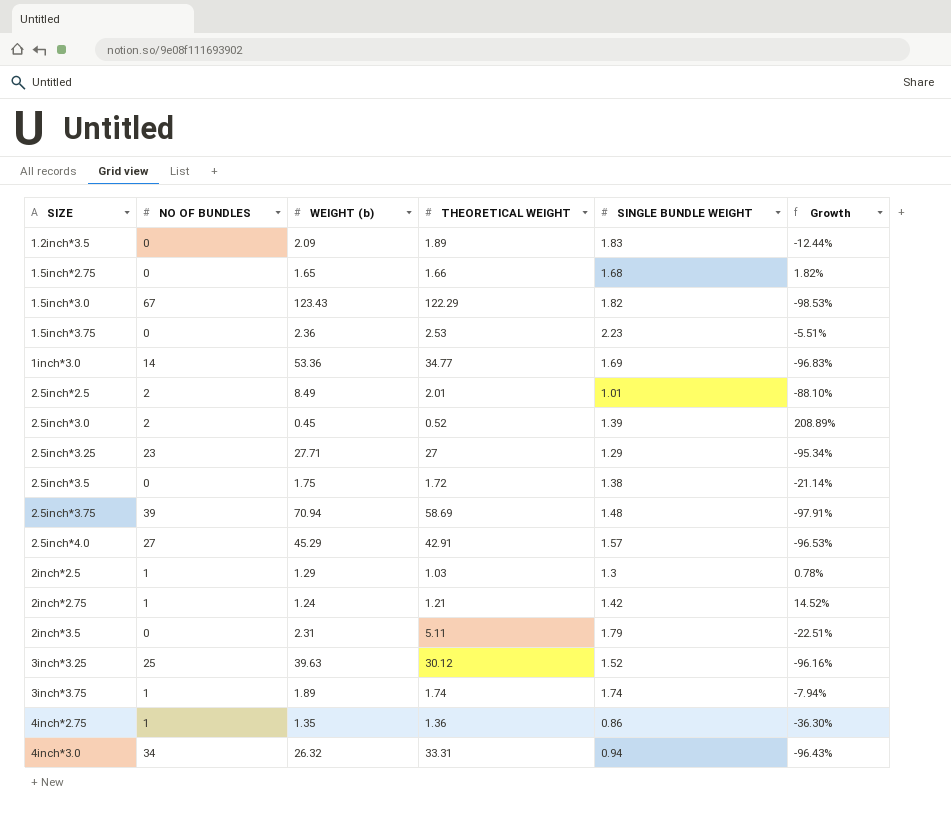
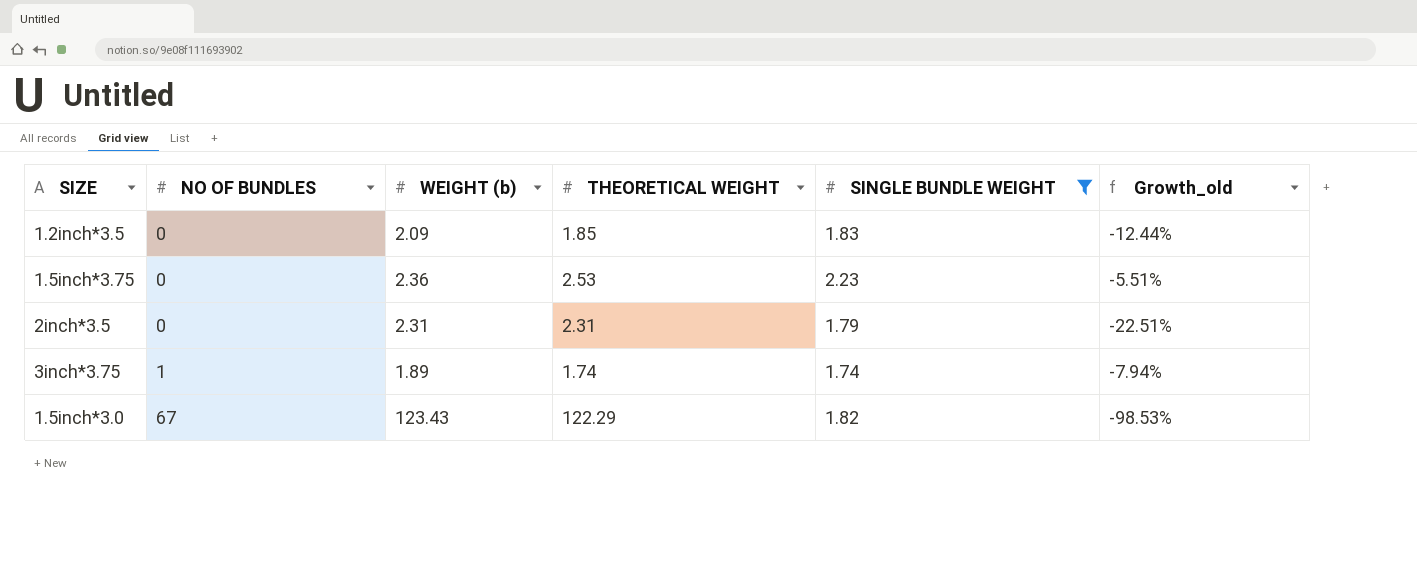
filter: none -> SINGLE BUNDLE WEIGHT >= 1.74
row order: none -> NO OF BUNDLES ascending
column name: Growth -> Growth_old
1.2inch*3.5 | THEORETICAL WEIGHT: 1.89 -> 1.85
2inch*3.5 | THEORETICAL WEIGHT: 5.11 -> 2.31

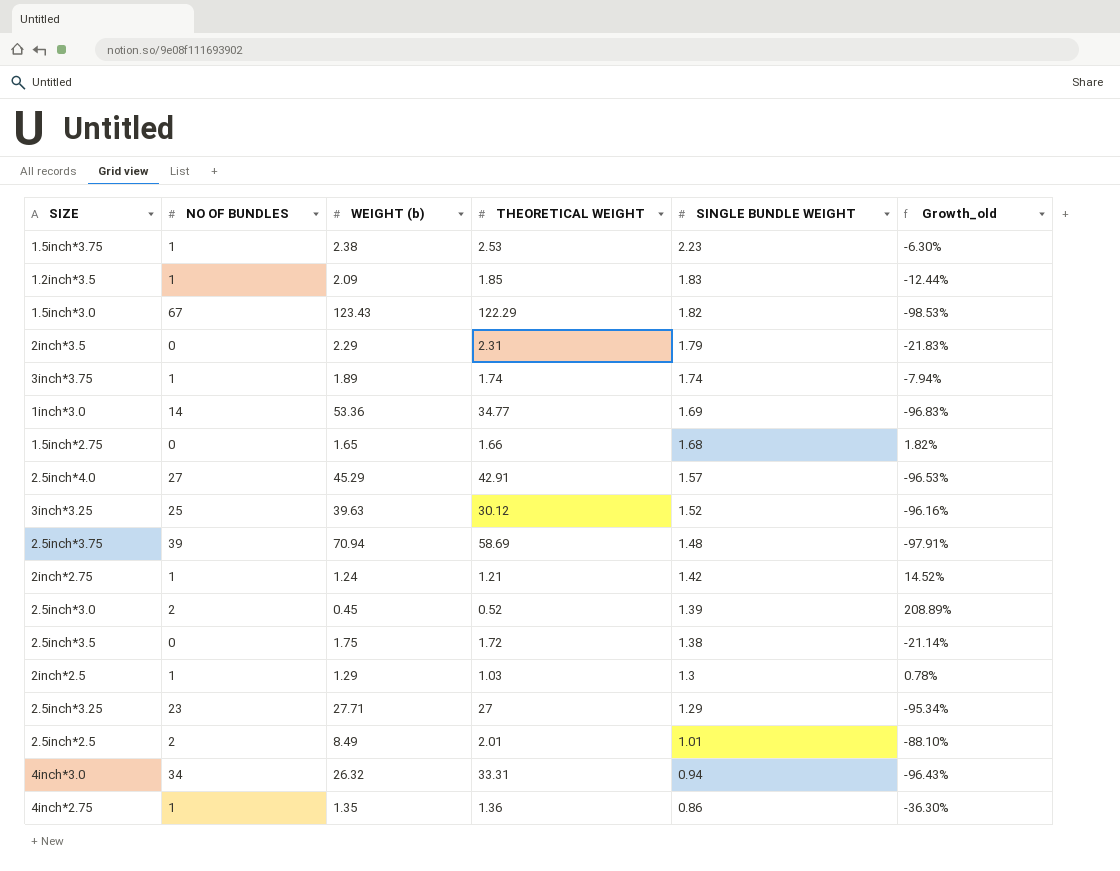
filter: SINGLE BUNDLE WEIGHT >= 1.74 -> none
row order: NO OF BUNDLES ascending -> SINGLE BUNDLE WEIGHT descending
1.5inch*3.75 | NO OF BUNDLES: 0 -> 1
1.5inch*3.75 | WEIGHT (b): 2.36 -> 2.38
1.5inch*3.75 | Growth_old: -5.51% -> -6.30%
1.2inch*3.5 | NO OF BUNDLES: 0 -> 1
2inch*3.5 | WEIGHT (b): 2.31 -> 2.29
2inch*3.5 | Growth_old: -22.51% -> -21.83%

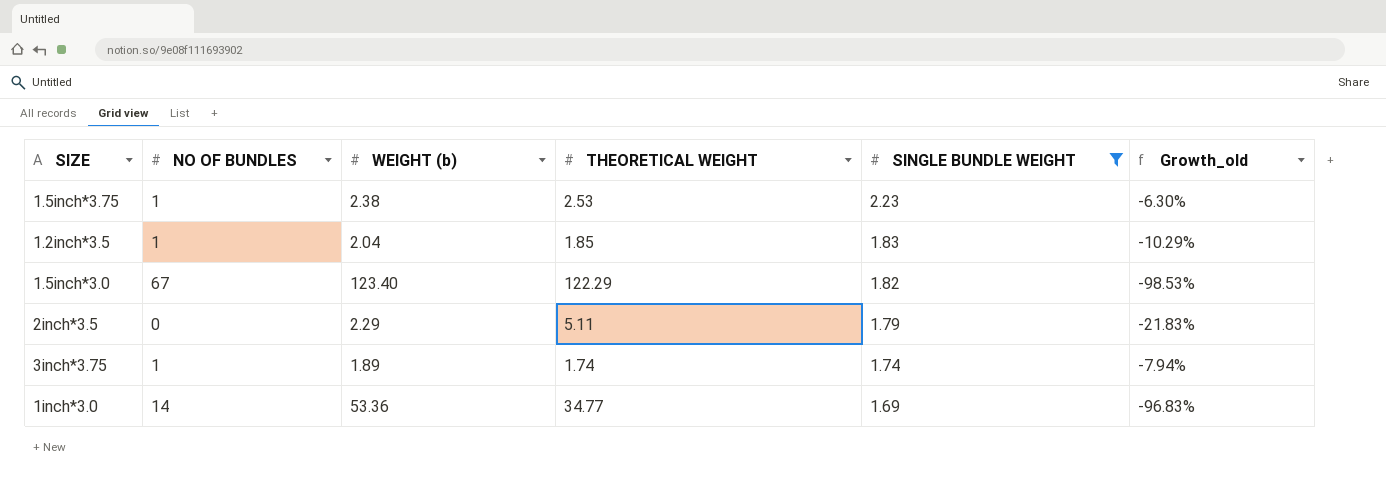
filter: none -> SINGLE BUNDLE WEIGHT >= 1.69
1.2inch*3.5 | WEIGHT (b): 2.09 -> 2.04
1.2inch*3.5 | Growth_old: -12.44% -> -10.29%
1.5inch*3.0 | WEIGHT (b): 123.43 -> 123.40
2inch*3.5 | THEORETICAL WEIGHT: 2.31 -> 5.11

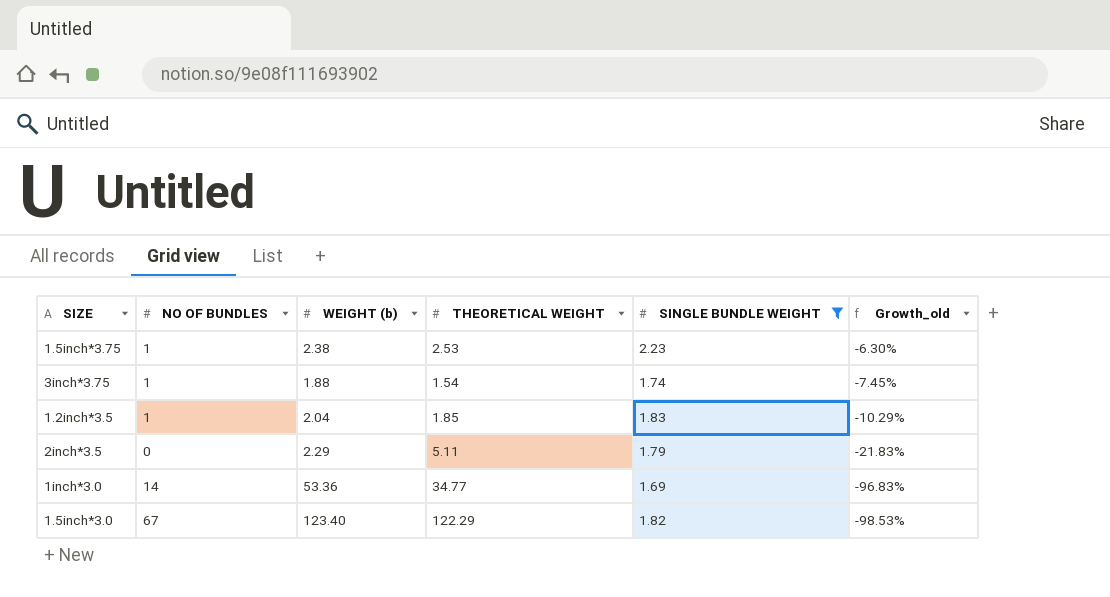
row order: SINGLE BUNDLE WEIGHT descending -> Growth_old descending
3inch*3.75 | WEIGHT (b): 1.89 -> 1.88
3inch*3.75 | THEORETICAL WEIGHT: 1.74 -> 1.54
3inch*3.75 | Growth_old: -7.94% -> -7.45%

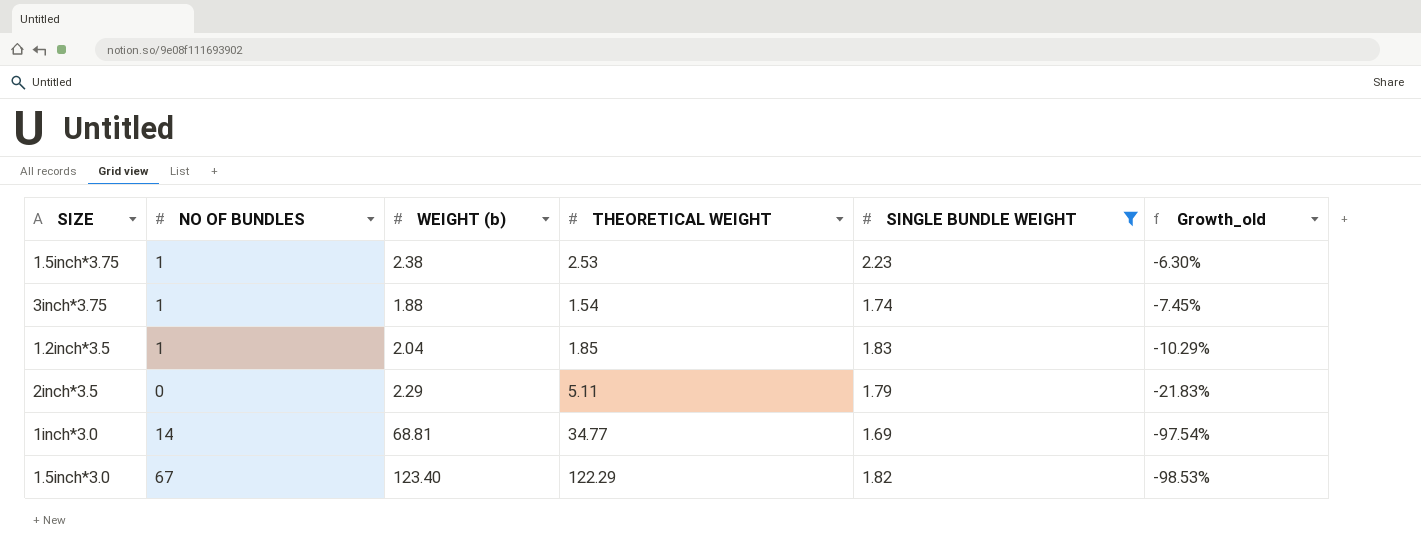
1inch*3.0 | WEIGHT (b): 53.36 -> 68.81
1inch*3.0 | Growth_old: -96.83% -> -97.54%

